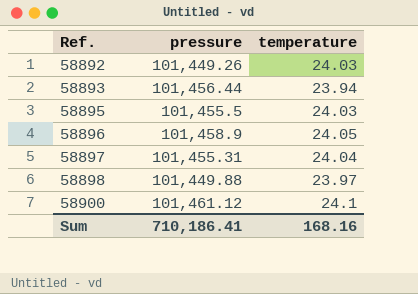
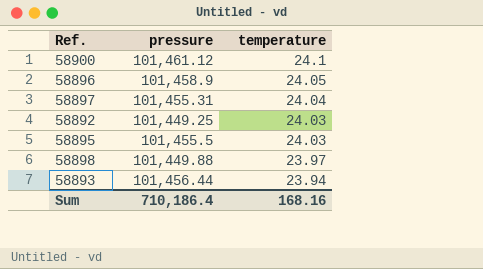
row order: Ref. ascending -> temperature descending
58892 | pressure: 101,449.26 -> 101,449.25
Sum | pressure: 710,186.41 -> 710,186.4

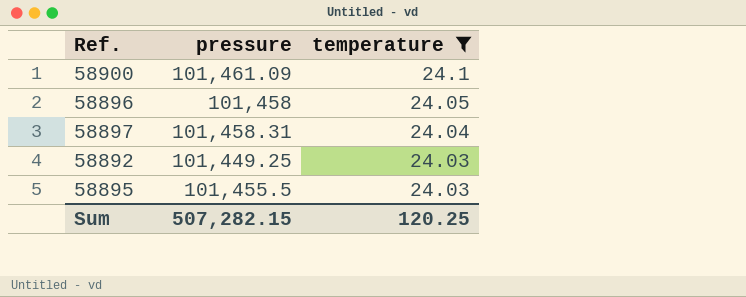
filter: none -> temperature >= 24.03
58900 | pressure: 101,461.12 -> 101,461.09
58896 | pressure: 101,458.9 -> 101,458
58897 | pressure: 101,455.31 -> 101,458.31
Sum | pressure: 710,186.4 -> 507,282.15
Sum | temperature: 168.16 -> 120.25

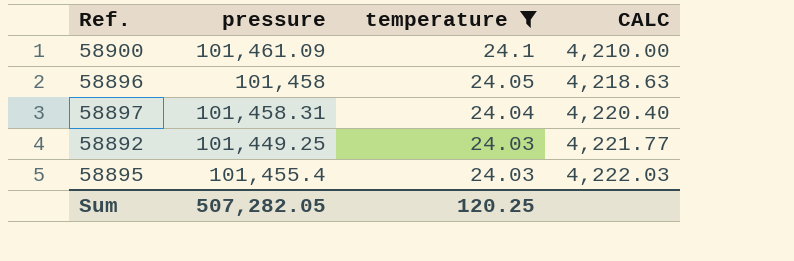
column CALC | formula: none -> [pressure] / [temperature]
58895 | pressure: 101,455.5 -> 101,455.4
Sum | pressure: 507,282.15 -> 507,282.05

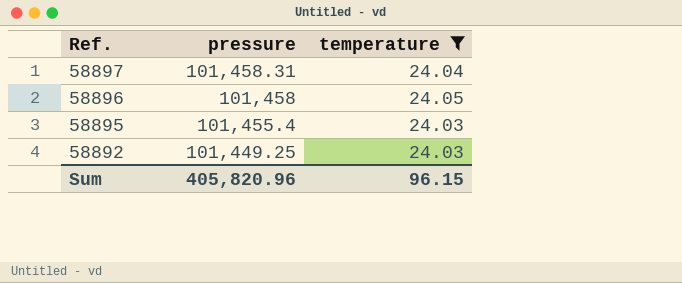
row order: temperature descending -> Ref. descending
column CALC | formula: [pressure] / [temperature] -> none
row 58900: 101,461.09 | 24.1 | 4,210.00 -> none
Sum | pressure: 507,282.05 -> 405,820.96
Sum | temperature: 120.25 -> 96.15

